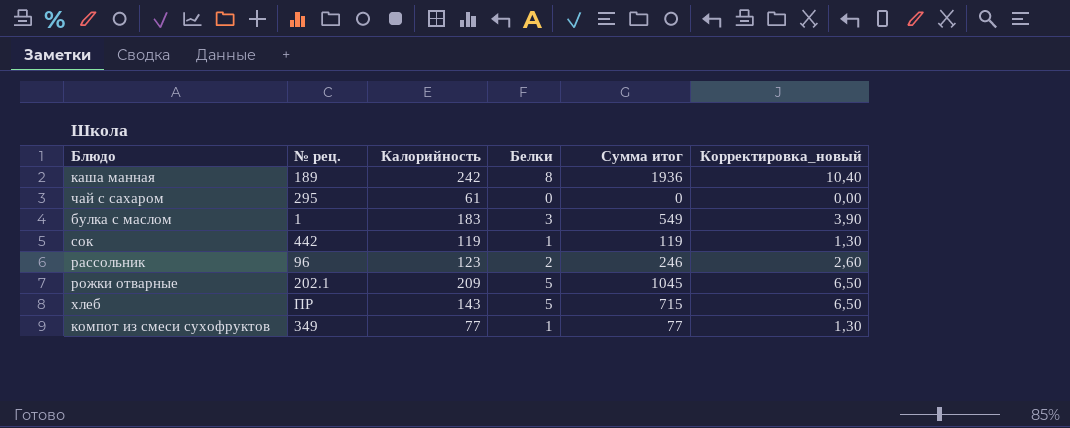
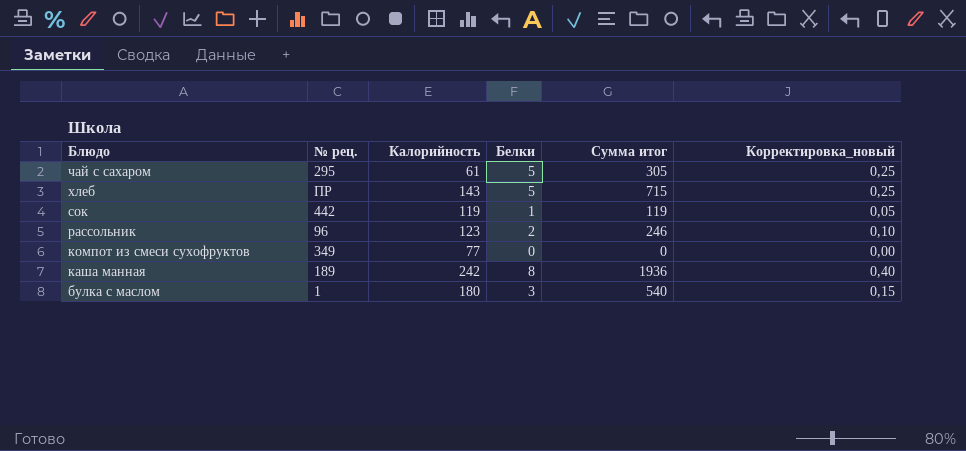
row order: none -> Блюдо descending
column Корректировка_новый | formula: [Белки] * 1,3 -> [Белки] * 0,05
row рожки отварные: 202.1 | 209 | 5 | 1045 | 6,50 -> none
чай с сахаром | Белки: 0 -> 5
чай с сахаром | Сумма итог: 0 -> 305
компот из смеси сухофруктов | Белки: 1 -> 0
компот из смеси сухофруктов | Сумма итог: 77 -> 0
булка с маслом | Калорийность: 183 -> 180
булка с маслом | Сумма итог: 549 -> 540

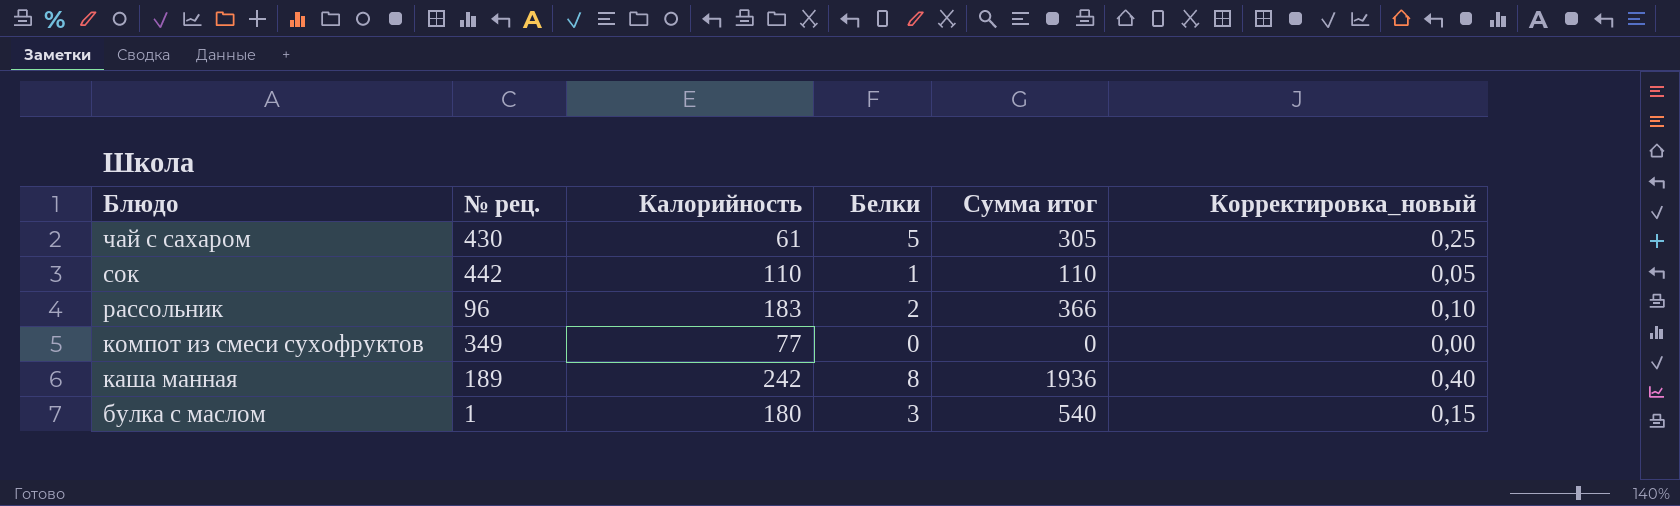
row хлеб: ПР | 143 | 5 | 715 | 0,25 -> none
чай с сахаром | № рец.: 295 -> 430
сок | Калорийность: 119 -> 110
сок | Сумма итог: 119 -> 110
рассольник | Калорийность: 123 -> 183
рассольник | Сумма итог: 246 -> 366

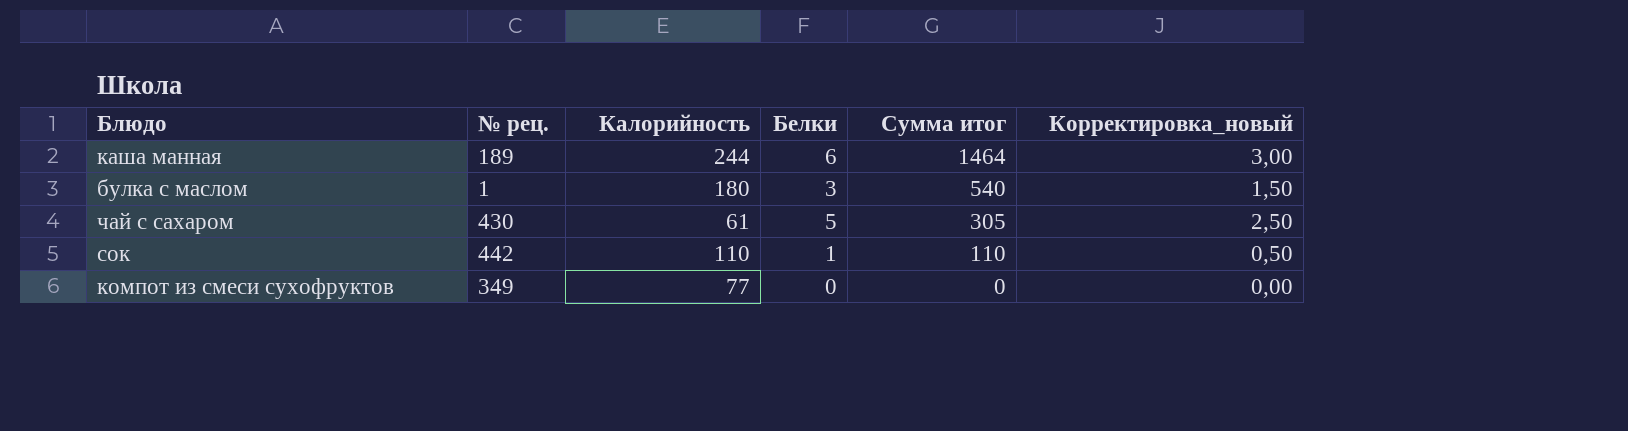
row order: Блюдо descending -> Сумма итог descending
column Корректировка_новый | formula: [Белки] * 0,05 -> [Белки] * 0,5
row рассольник: 96 | 183 | 2 | 366 | 0,10 -> none
каша манная | Калорийность: 242 -> 244
каша манная | Белки: 8 -> 6
каша манная | Сумма итог: 1936 -> 1464

